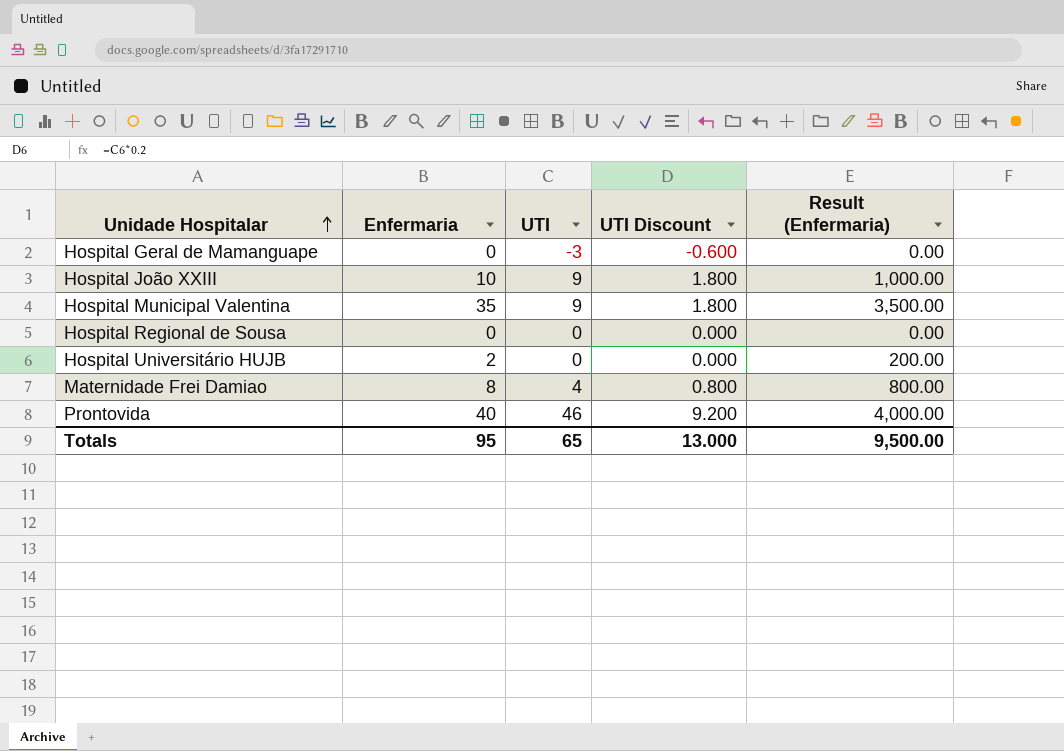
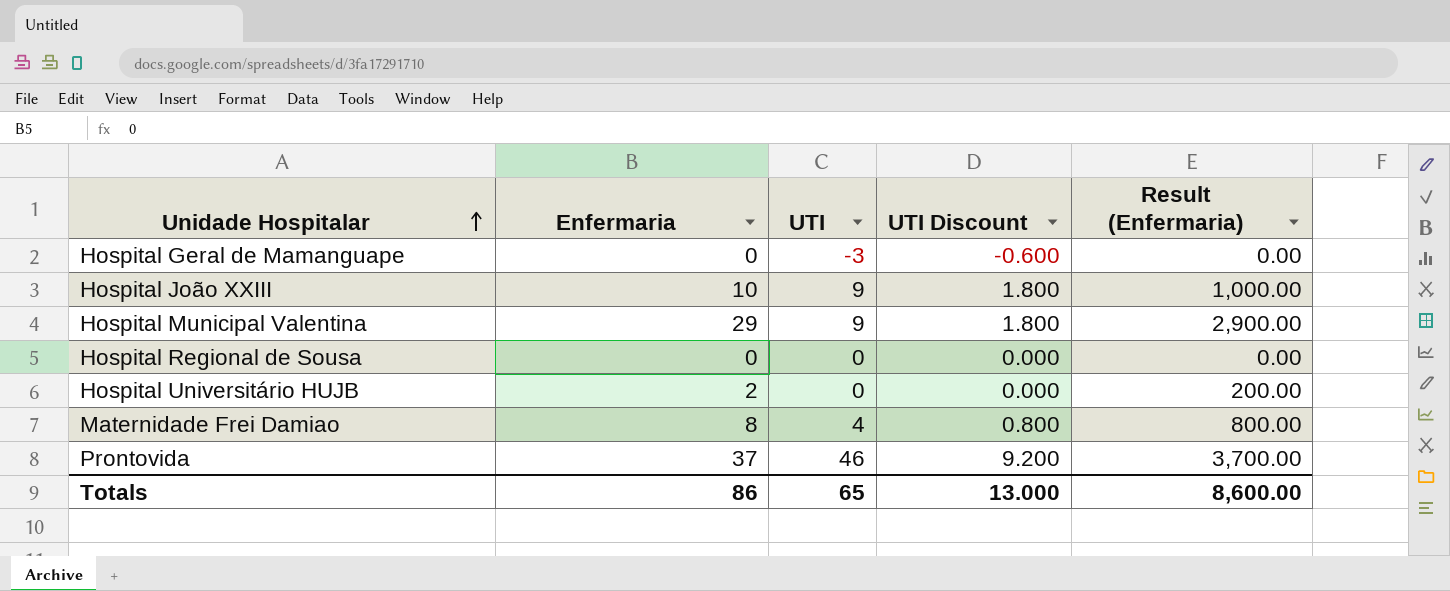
Hospital Municipal Valentina | Enfermaria: 35 -> 29
Hospital Municipal Valentina | Result (Enfermaria): 3,500.00 -> 2,900.00
Prontovida | Enfermaria: 40 -> 37
Prontovida | Result (Enfermaria): 4,000.00 -> 3,700.00
Totals | Enfermaria: 95 -> 86
Totals | Result (Enfermaria): 9,500.00 -> 8,600.00

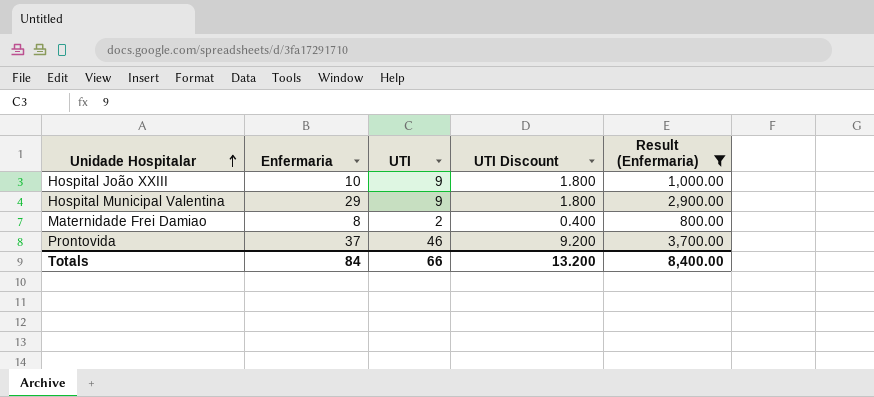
filter: none -> Result (Enfermaria) >= 800.00
Maternidade Frei Damiao | UTI: 4 -> 2
Maternidade Frei Damiao | UTI Discount: 0.800 -> 0.400
Totals | Enfermaria: 86 -> 84
Totals | UTI: 65 -> 66
Totals | UTI Discount: 13.000 -> 13.200
Totals | Result (Enfermaria): 8,600.00 -> 8,400.00

